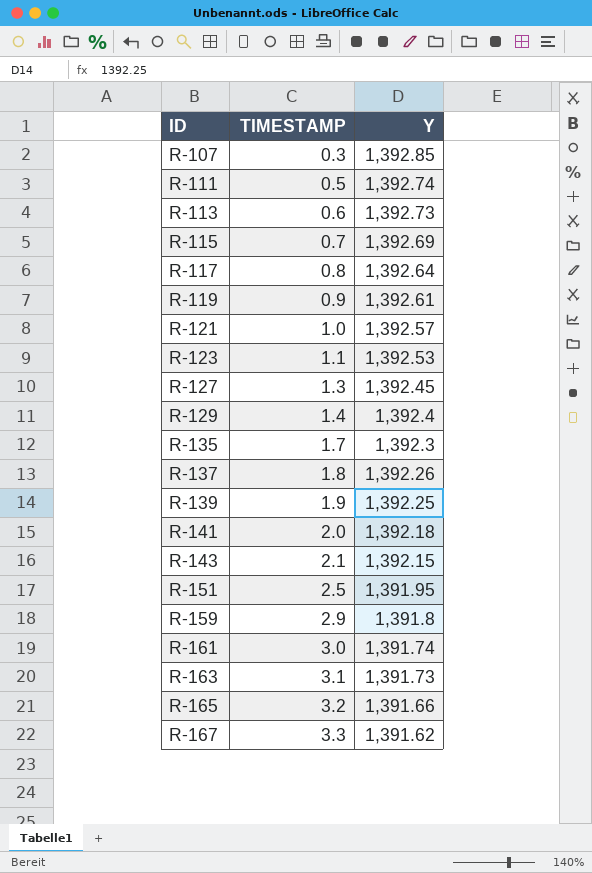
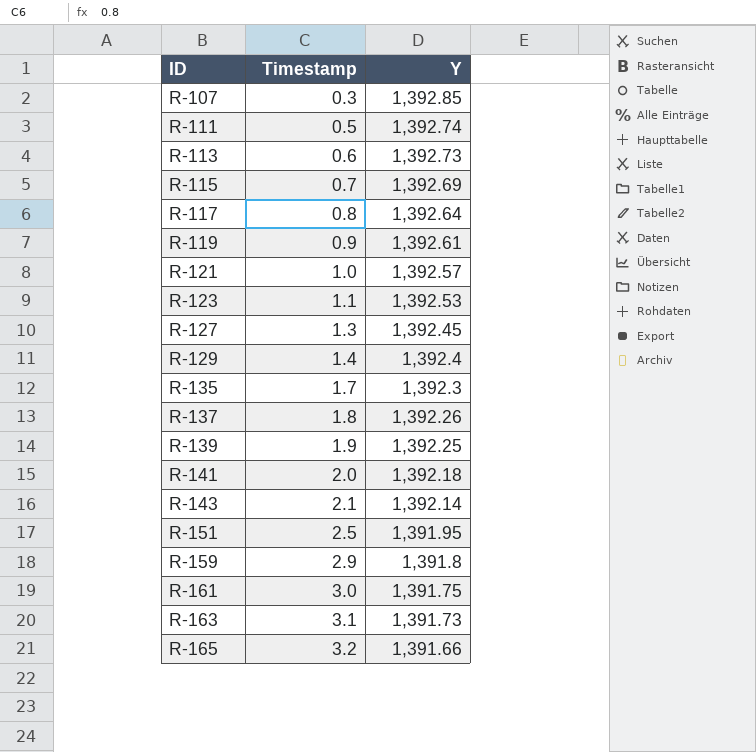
column name: TIMESTAMP -> Timestamp
row R-167: 3.3 | 1,391.62 -> none
R-143 | Y: 1,392.15 -> 1,392.14
R-161 | Y: 1,391.74 -> 1,391.75

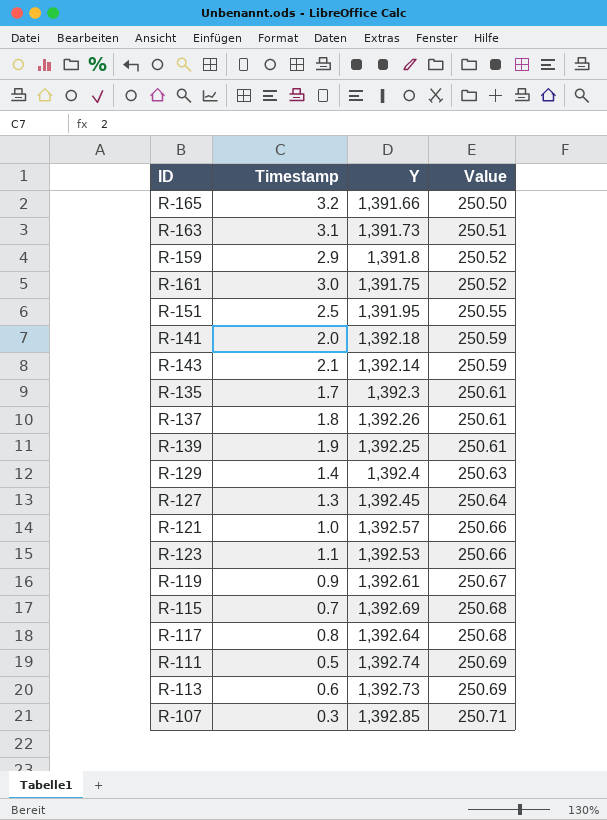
row order: ID ascending -> Value ascending
column Value | formula: none -> [Y] * 0.18

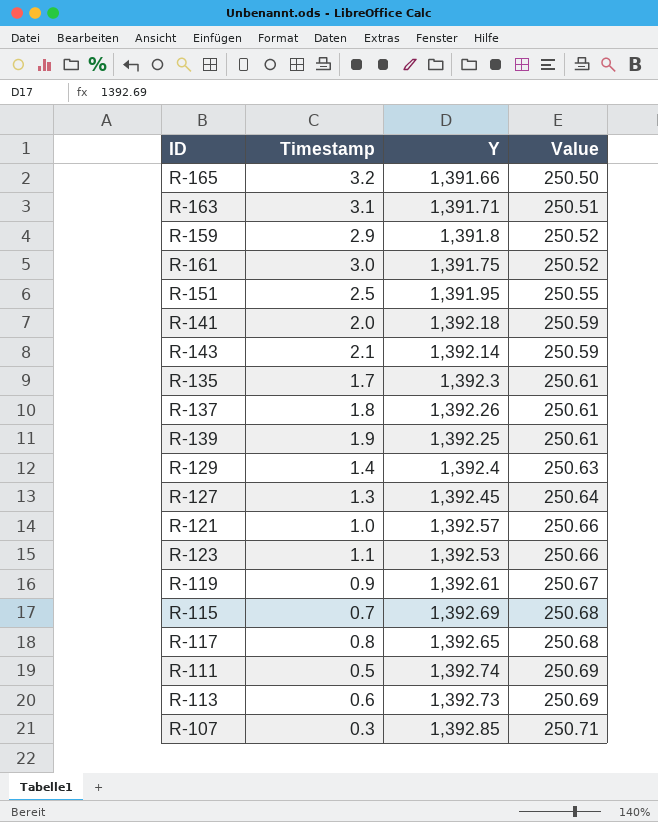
R-163 | Y: 1,391.73 -> 1,391.71
R-117 | Y: 1,392.64 -> 1,392.65

